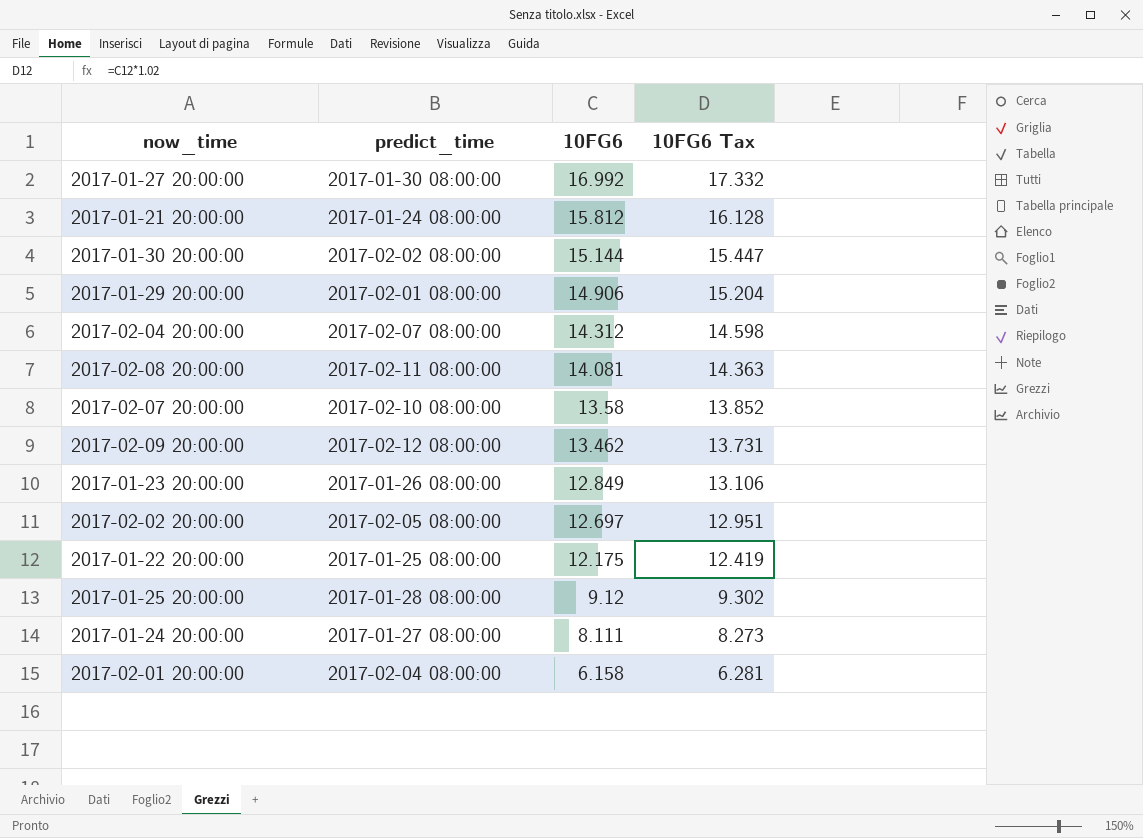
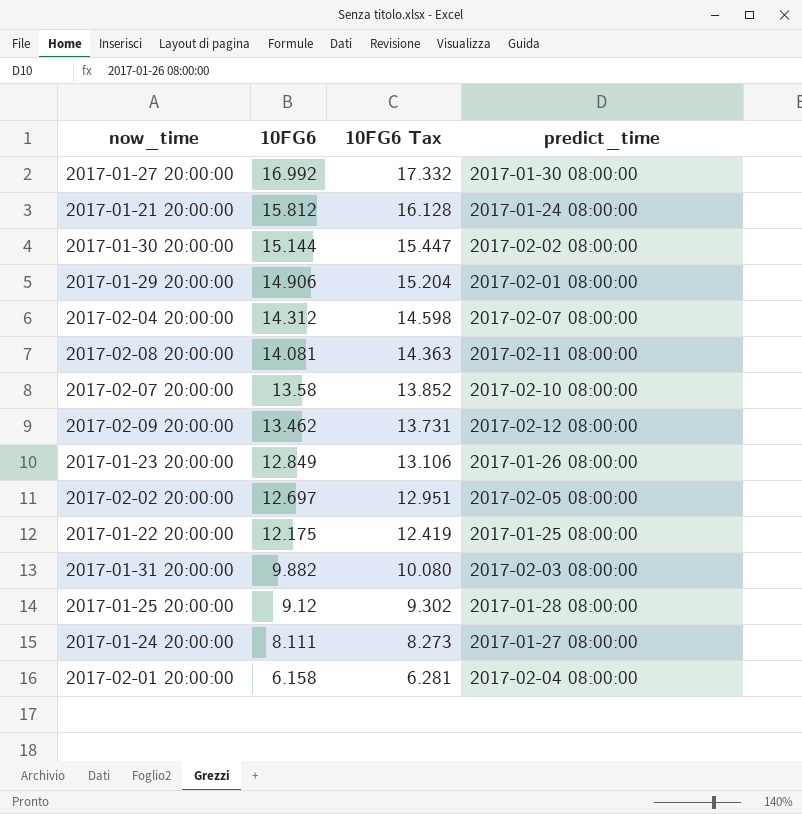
column predict_time | position: 2 -> 4
row 2017-01-31 20:00:00: none -> 9.882 | 10.080 | 2017-02-03 08:00:00

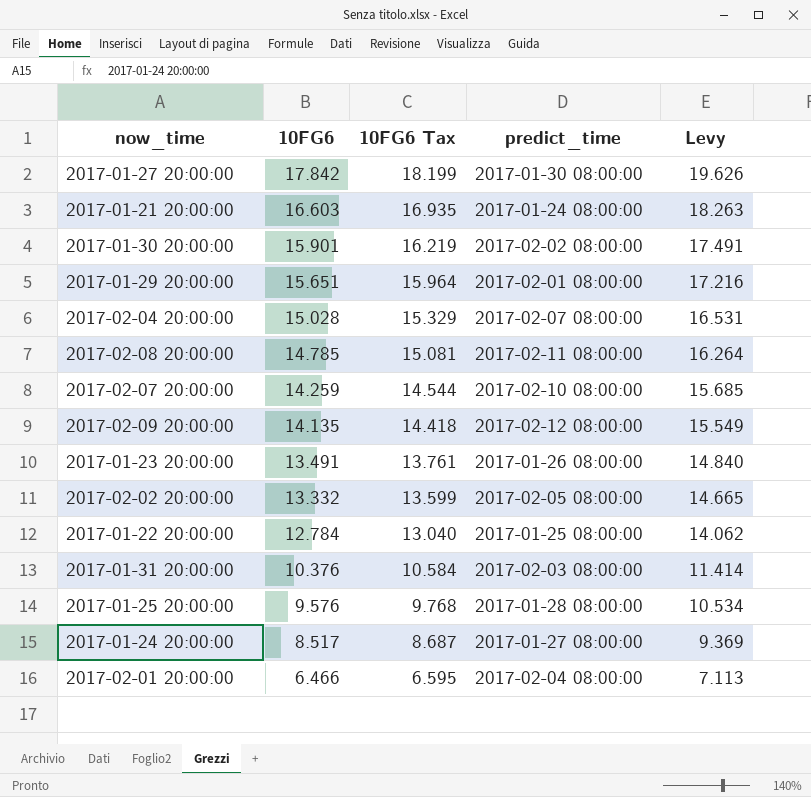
column Levy | formula: none -> [10FG6] * 1.1
2017-01-27 20:00:00 | 10FG6: 16.992 -> 17.842
2017-01-27 20:00:00 | 10FG6 Tax: 17.332 -> 18.199
2017-01-21 20:00:00 | 10FG6: 15.812 -> 16.603
2017-01-21 20:00:00 | 10FG6 Tax: 16.128 -> 16.935
2017-01-30 20:00:00 | 10FG6: 15.144 -> 15.901
2017-01-30 20:00:00 | 10FG6 Tax: 15.447 -> 16.219
2017-01-29 20:00:00 | 10FG6: 14.906 -> 15.651
2017-01-29 20:00:00 | 10FG6 Tax: 15.204 -> 15.964
2017-02-04 20:00:00 | 10FG6: 14.312 -> 15.028
2017-02-04 20:00:00 | 10FG6 Tax: 14.598 -> 15.329
2017-02-08 20:00:00 | 10FG6: 14.081 -> 14.785
2017-02-08 20:00:00 | 10FG6 Tax: 14.363 -> 15.081
2017-02-07 20:00:00 | 10FG6: 13.58 -> 14.259
2017-02-07 20:00:00 | 10FG6 Tax: 13.852 -> 14.544
2017-02-09 20:00:00 | 10FG6: 13.462 -> 14.135
2017-02-09 20:00:00 | 10FG6 Tax: 13.731 -> 14.418
2017-01-23 20:00:00 | 10FG6: 12.849 -> 13.491
2017-01-23 20:00:00 | 10FG6 Tax: 13.106 -> 13.761
2017-02-02 20:00:00 | 10FG6: 12.697 -> 13.332
2017-02-02 20:00:00 | 10FG6 Tax: 12.951 -> 13.599
2017-01-22 20:00:00 | 10FG6: 12.175 -> 12.784
2017-01-22 20:00:00 | 10FG6 Tax: 12.419 -> 13.040
2017-01-31 20:00:00 | 10FG6: 9.882 -> 10.376
2017-01-31 20:00:00 | 10FG6 Tax: 10.080 -> 10.584
2017-01-25 20:00:00 | 10FG6: 9.12 -> 9.576
2017-01-25 20:00:00 | 10FG6 Tax: 9.302 -> 9.768
2017-01-24 20:00:00 | 10FG6: 8.111 -> 8.517
2017-01-24 20:00:00 | 10FG6 Tax: 8.273 -> 8.687
2017-02-01 20:00:00 | 10FG6: 6.158 -> 6.466
2017-02-01 20:00:00 | 10FG6 Tax: 6.281 -> 6.595

